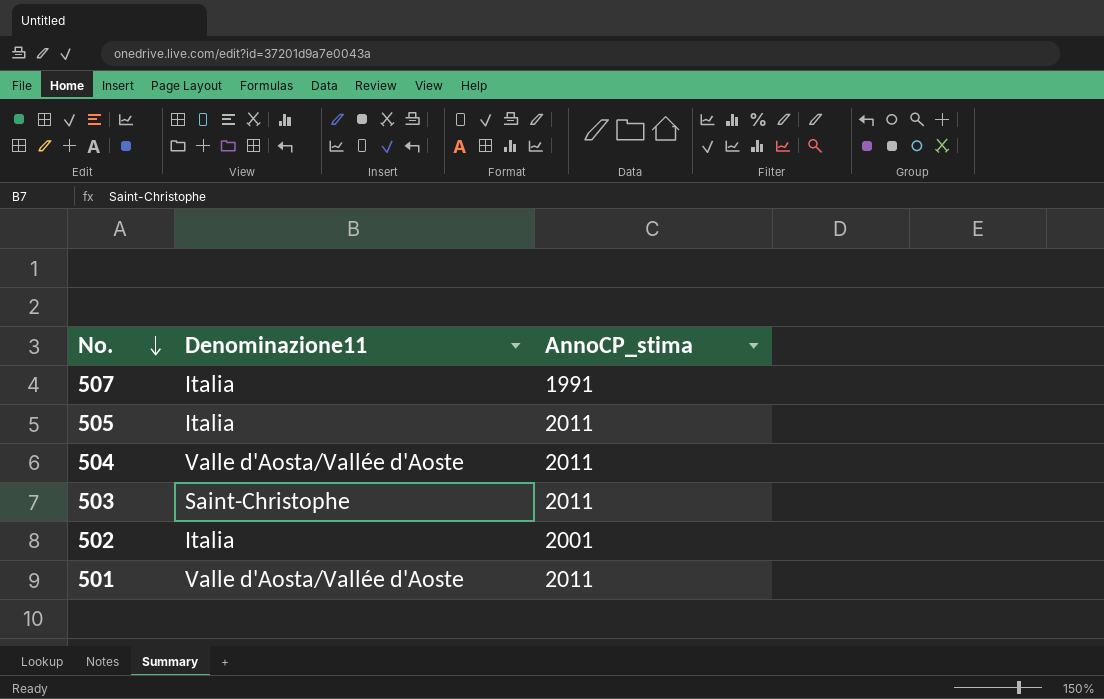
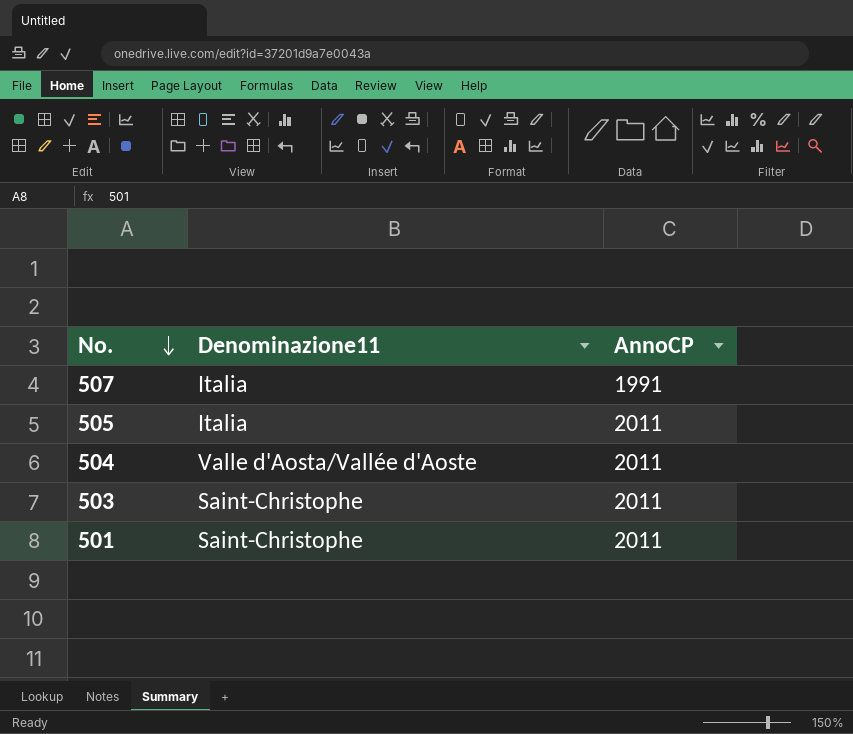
column name: AnnoCP_stima -> AnnoCP
row 502: Italia | 2001 -> none
501 | Denominazione11: Valle d'Aosta/Vallée d'Aoste -> Saint-Christophe

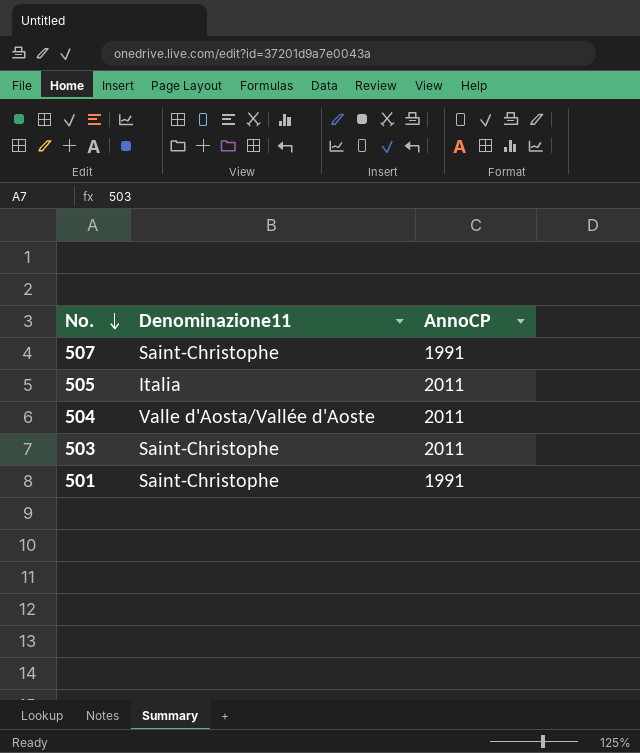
507 | Denominazione11: Italia -> Saint-Christophe
501 | AnnoCP: 2011 -> 1991

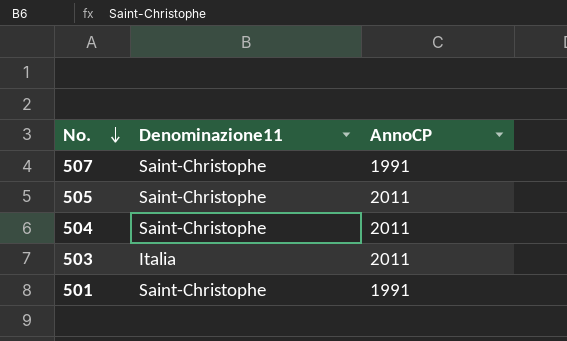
505 | Denominazione11: Italia -> Saint-Christophe
504 | Denominazione11: Valle d'Aosta/Vallée d'Aoste -> Saint-Christophe
503 | Denominazione11: Saint-Christophe -> Italia

